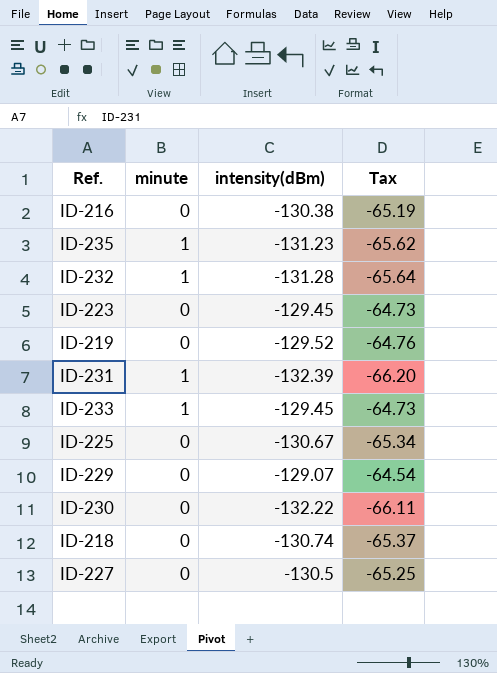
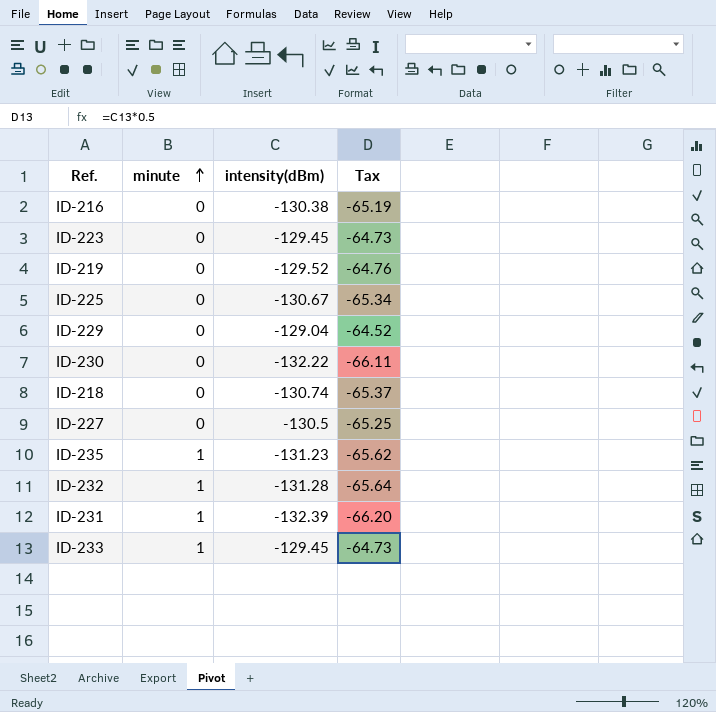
row order: none -> minute ascending
ID-229 | intensity(dBm): -129.07 -> -129.04
ID-229 | Tax: -64.54 -> -64.52

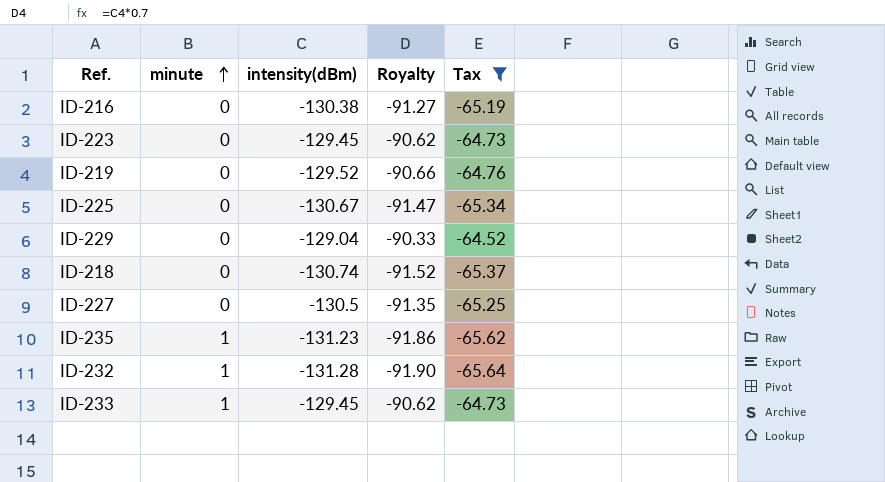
filter: none -> Tax >= -65.64
column Royalty | formula: none -> [intensity(dBm)] * 0.7

